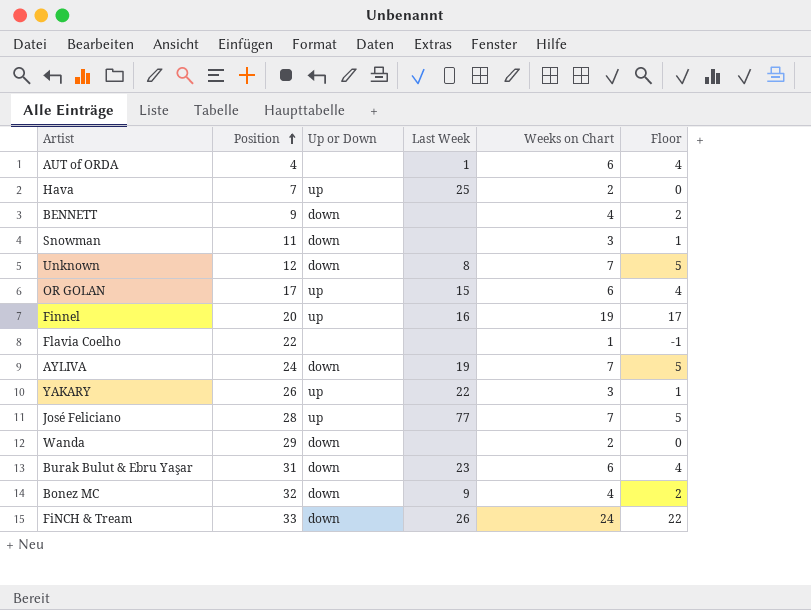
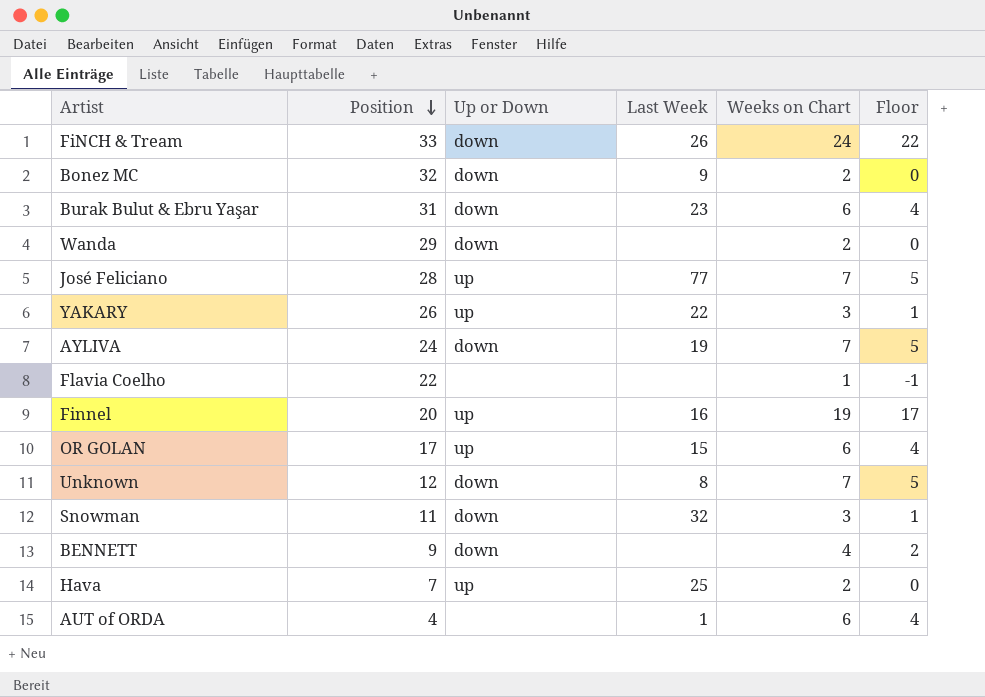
row order: Position ascending -> Position descending
Bonez MC | Weeks on Chart: 4 -> 2
Bonez MC | Floor: 2 -> 0
Snowman | Last Week: none -> 32

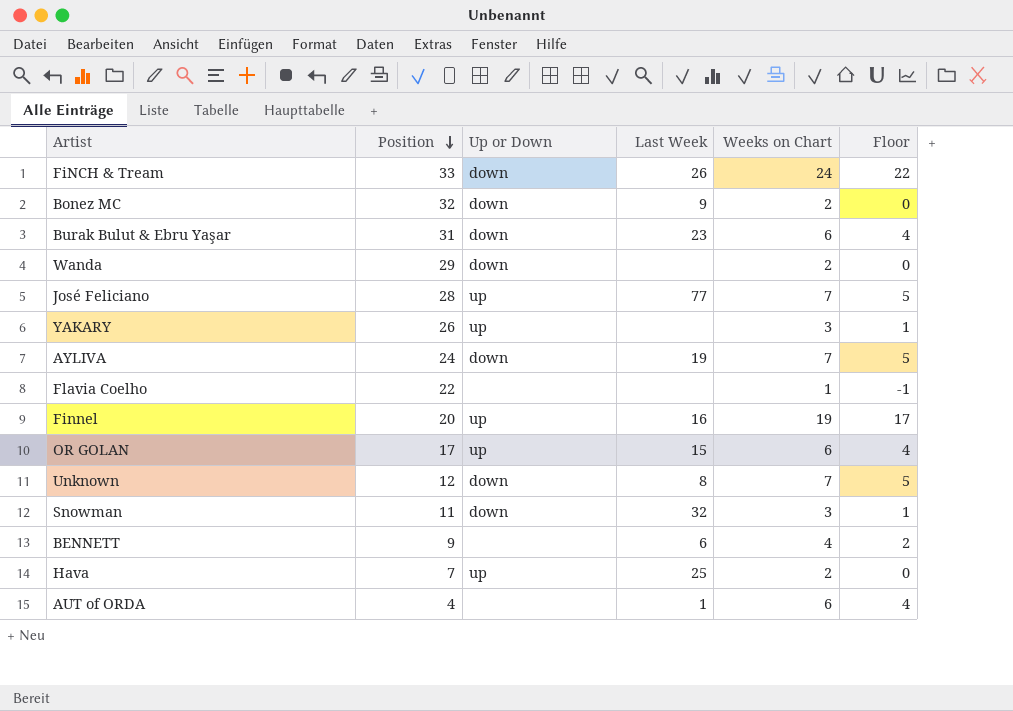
YAKARY | Last Week: 22 -> none
BENNETT | Up or Down: down -> none
BENNETT | Last Week: none -> 6

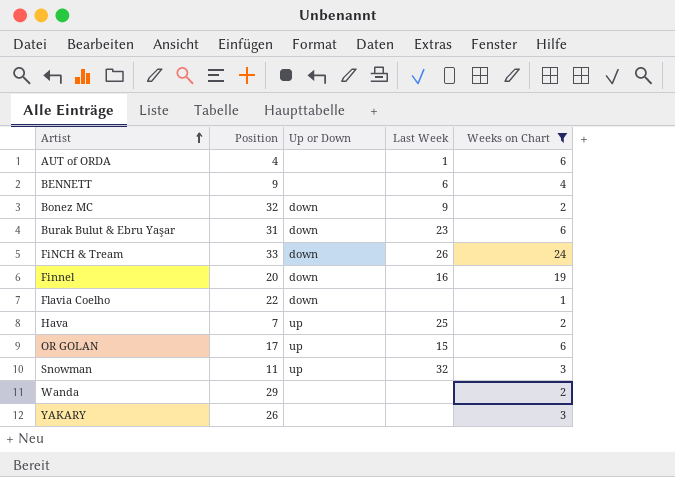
filter: none -> Weeks on Chart != 7
row order: Position descending -> Artist ascending
column Floor | formula: [Weeks on Chart] - 2 -> none
Finnel | Up or Down: up -> down
Flavia Coelho | Up or Down: none -> down
Snowman | Up or Down: down -> up
Wanda | Up or Down: down -> none
YAKARY | Up or Down: up -> none

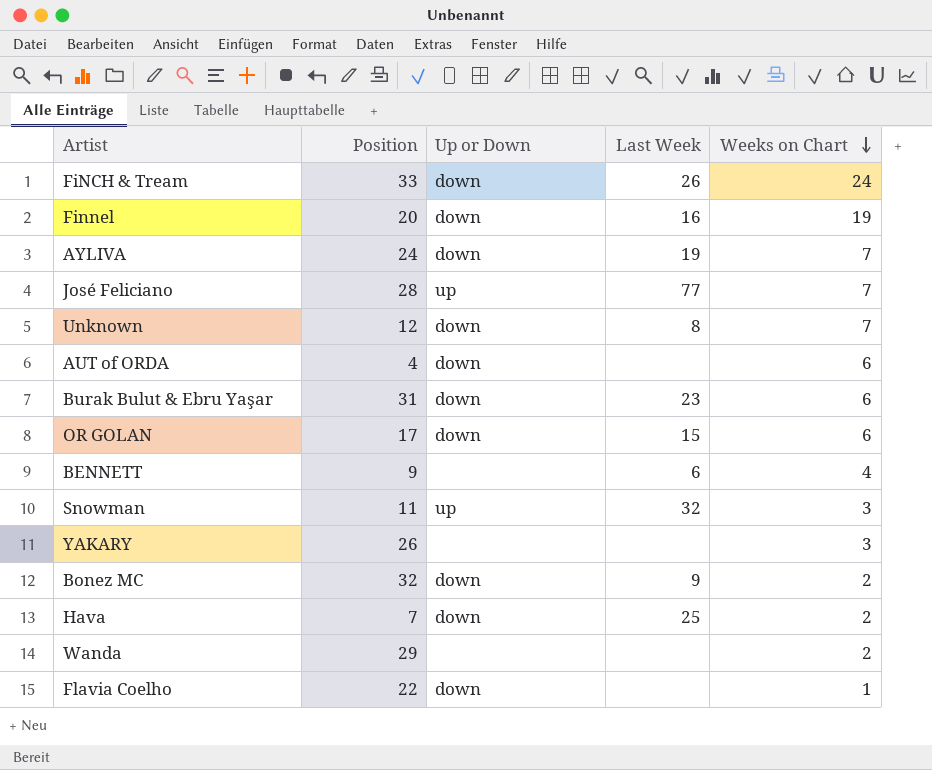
filter: Weeks on Chart != 7 -> none
row order: Artist ascending -> Weeks on Chart descending
AUT of ORDA | Up or Down: none -> down
AUT of ORDA | Last Week: 1 -> none
OR GOLAN | Up or Down: up -> down
Hava | Up or Down: up -> down

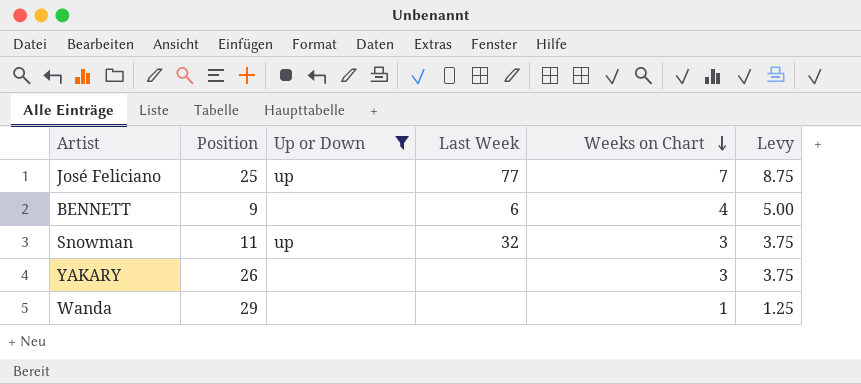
filter: none -> Up or Down != down
column Levy | formula: none -> [Weeks on Chart] * 1.25
José Feliciano | Position: 28 -> 25
Wanda | Weeks on Chart: 2 -> 1

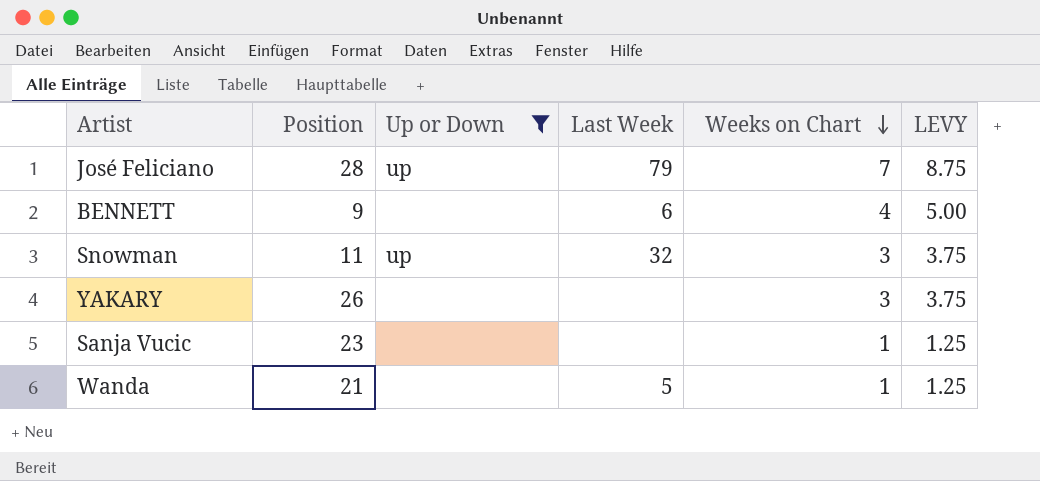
column name: Levy -> LEVY
José Feliciano | Position: 25 -> 28
José Feliciano | Last Week: 77 -> 79
row Sanja Vucic: none -> 23 | none | none | 1 | 1.25
Wanda | Position: 29 -> 21
Wanda | Last Week: none -> 5

